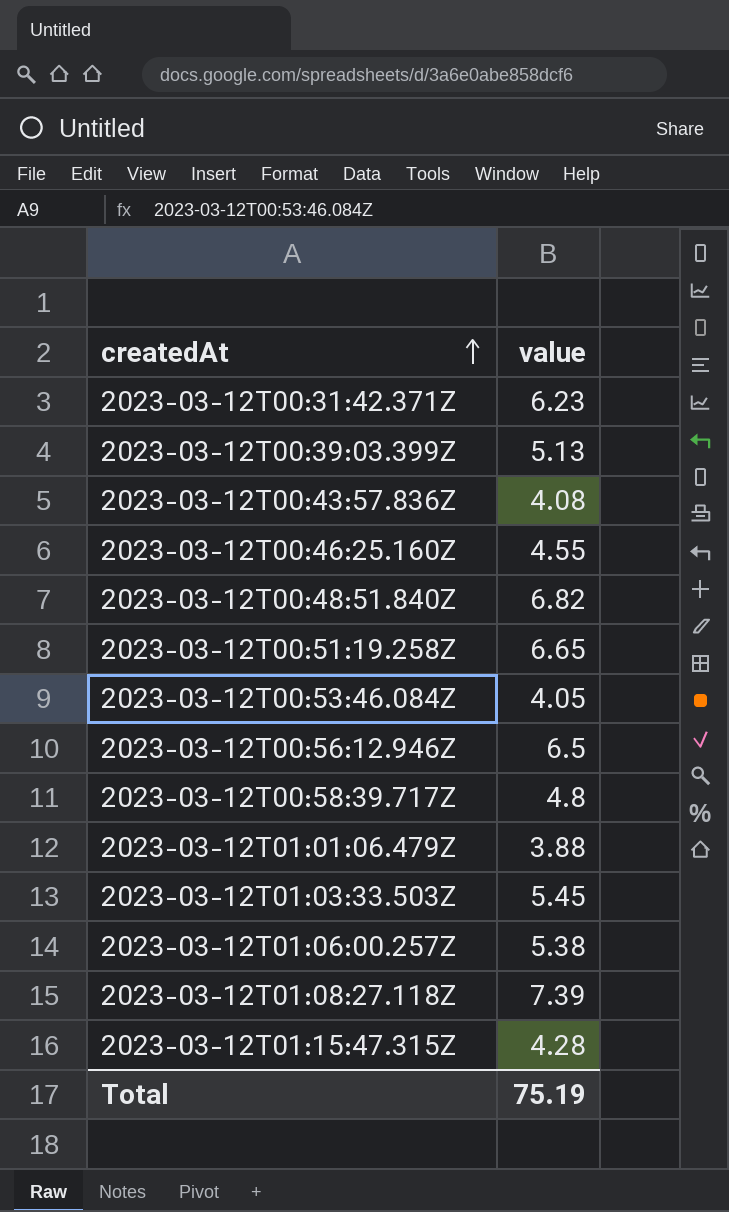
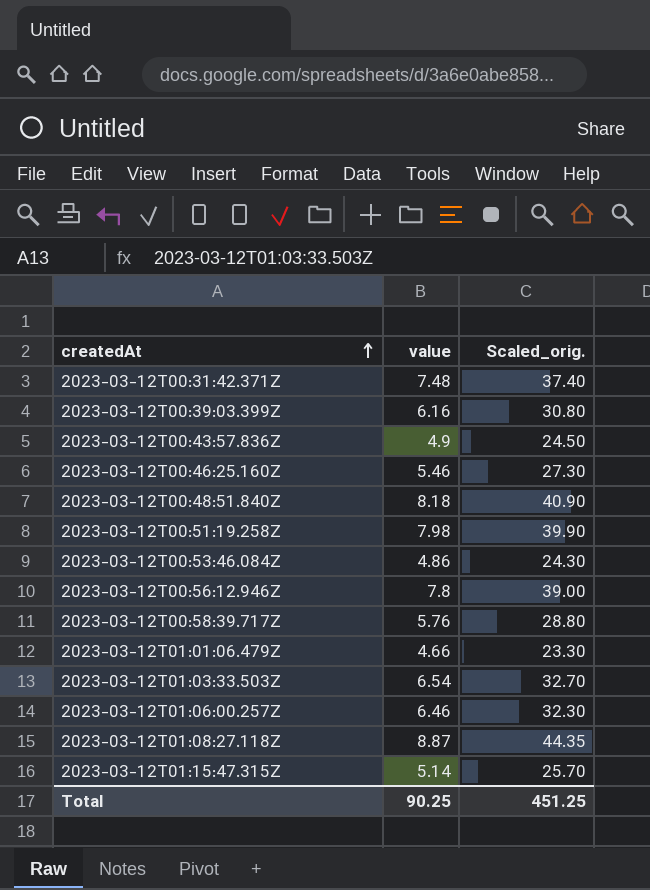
column Scaled_orig. | formula: none -> [value] * 5
2023-03-12T00:31:42.371Z | value: 6.23 -> 7.48
2023-03-12T00:39:03.399Z | value: 5.13 -> 6.16
2023-03-12T00:43:57.836Z | value: 4.08 -> 4.9
2023-03-12T00:46:25.160Z | value: 4.55 -> 5.46
2023-03-12T00:48:51.840Z | value: 6.82 -> 8.18
2023-03-12T00:51:19.258Z | value: 6.65 -> 7.98
2023-03-12T00:53:46.084Z | value: 4.05 -> 4.86
2023-03-12T00:56:12.946Z | value: 6.5 -> 7.8
2023-03-12T00:58:39.717Z | value: 4.8 -> 5.76
2023-03-12T01:01:06.479Z | value: 3.88 -> 4.66
2023-03-12T01:03:33.503Z | value: 5.45 -> 6.54
2023-03-12T01:06:00.257Z | value: 5.38 -> 6.46
2023-03-12T01:08:27.118Z | value: 7.39 -> 8.87
2023-03-12T01:15:47.315Z | value: 4.28 -> 5.14
Total | value: 75.19 -> 90.25

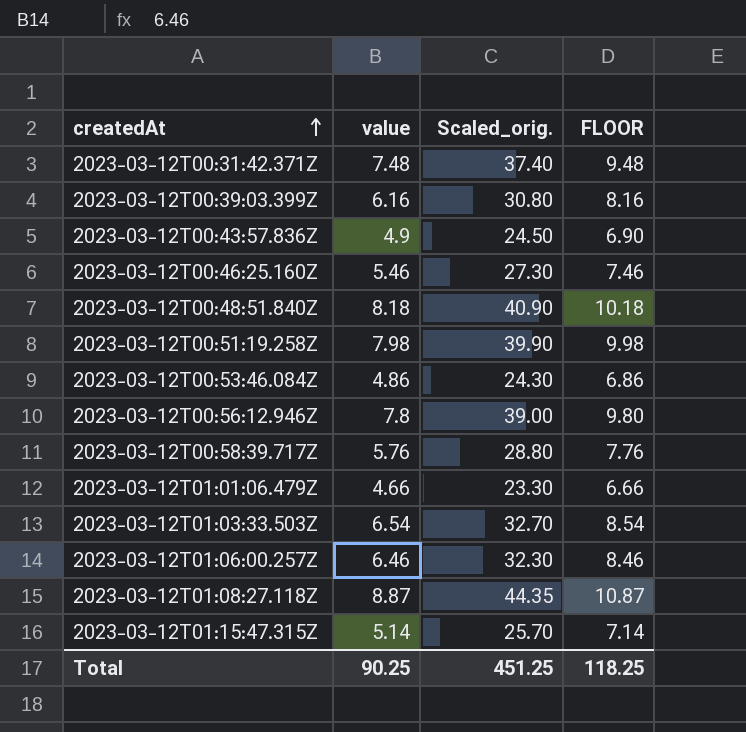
column FLOOR | formula: none -> [value] + 2

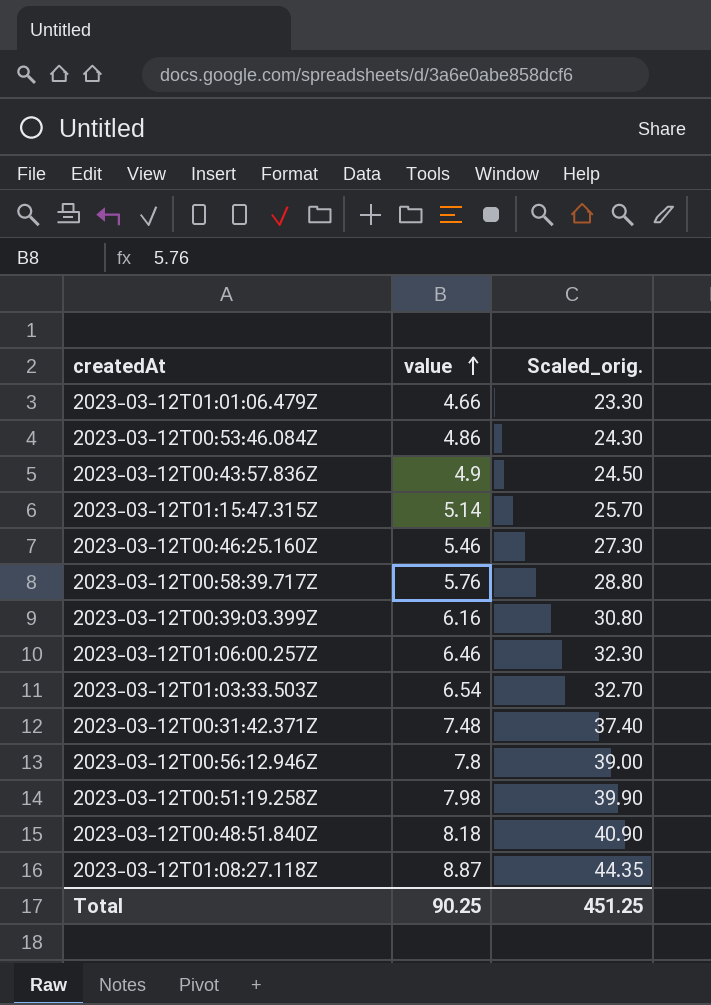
row order: createdAt ascending -> value ascending
column FLOOR | formula: [value] + 2 -> none

